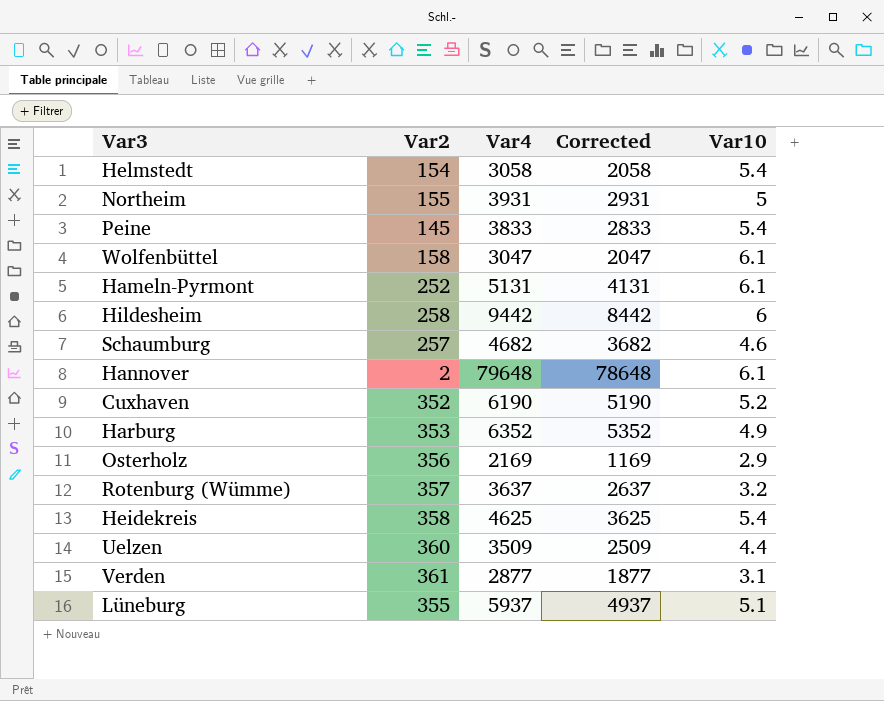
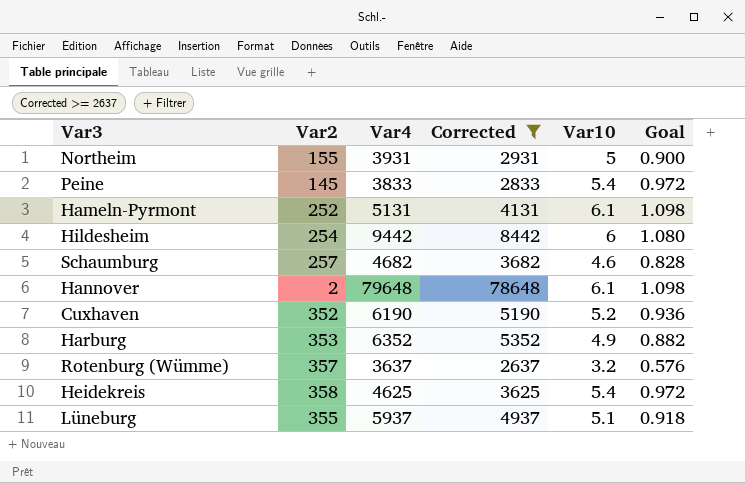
filter: none -> Corrected >= 2637
column Goal | formula: none -> [Var10] * 0.18
Hildesheim | Var2: 258 -> 254

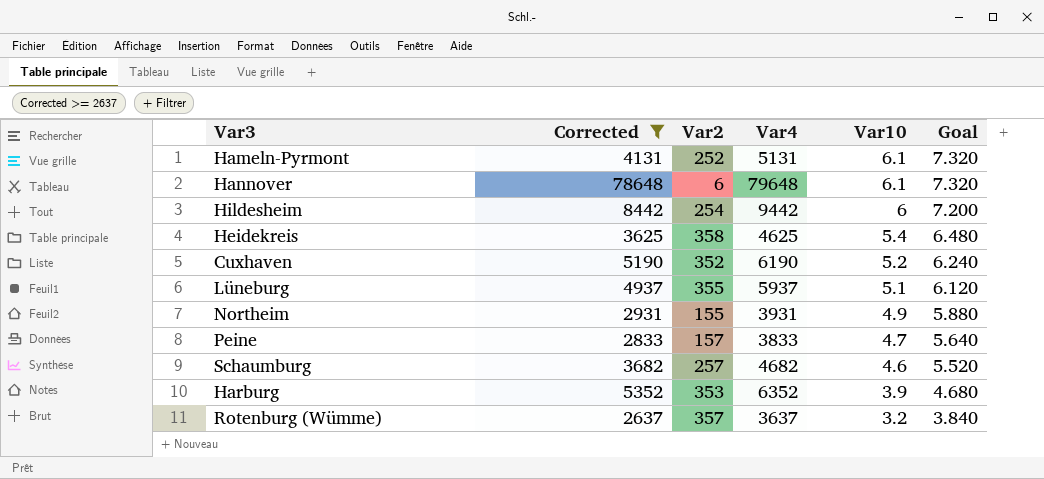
row order: none -> Var10 descending
column Corrected | position: 4 -> 2
column Goal | formula: [Var10] * 0.18 -> [Var10] * 1.2
Hannover | Var2: 2 -> 6
Northeim | Var10: 5 -> 4.9
Peine | Var2: 145 -> 157
Peine | Var10: 5.4 -> 4.7
Harburg | Var10: 4.9 -> 3.9

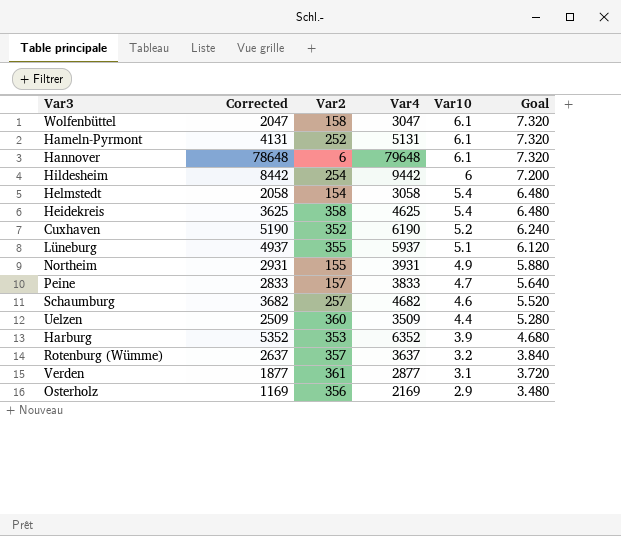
filter: Corrected >= 2637 -> none

